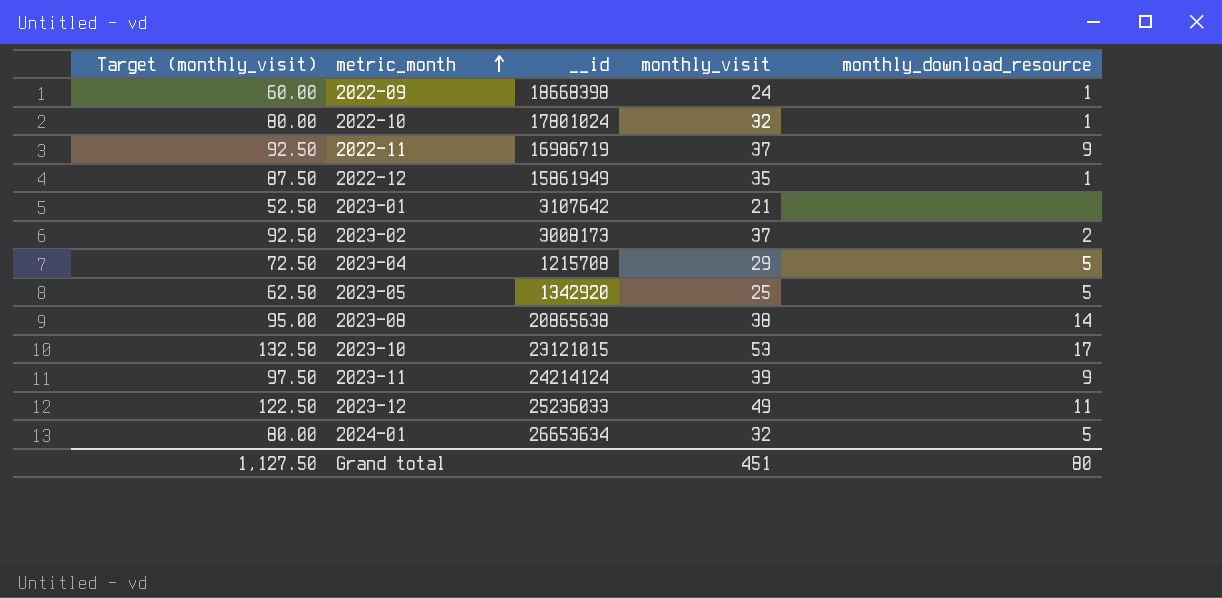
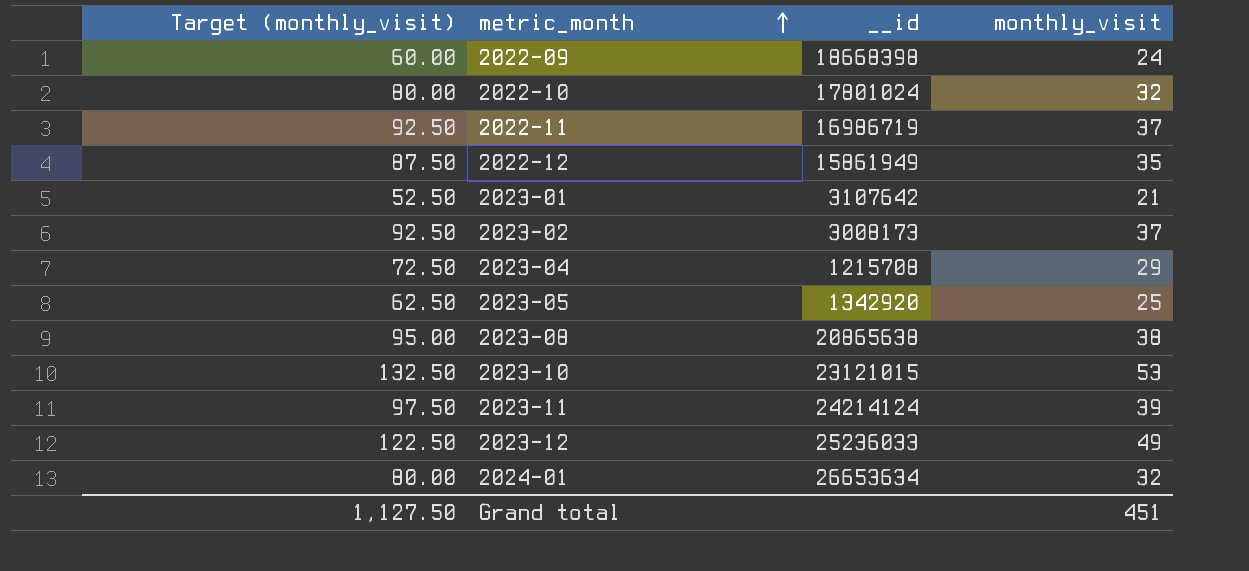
column monthly_download_resource | position: 5 -> none

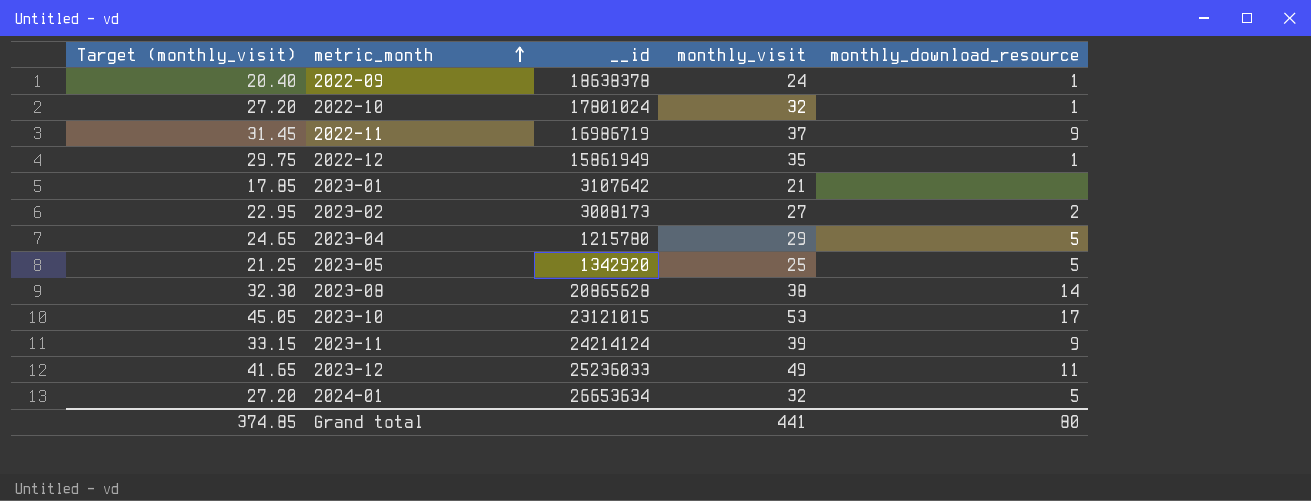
column Target (monthly_visit) | formula: [monthly_visit] * 2.5 -> [monthly_visit] * 0.85
column monthly_download_resource | position: none -> 5
2022-09 | __id: 18668398 -> 18638378
2023-02 | monthly_visit: 37 -> 27
2023-04 | __id: 1215708 -> 1215780
2023-08 | __id: 20865638 -> 20865628
Grand total | Target (monthly_visit): 1,127.50 -> 374.85
Grand total | monthly_visit: 451 -> 441

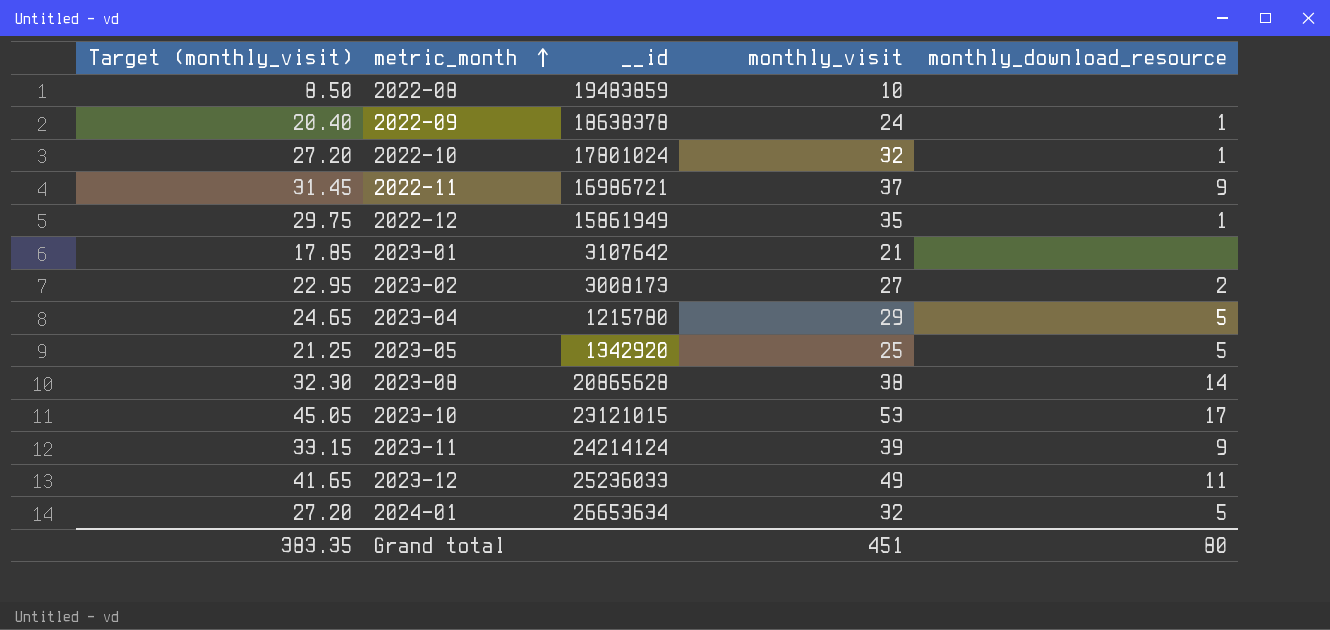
row 2022-08: none -> 8.50 | 19483859 | 10 | none
2022-11 | __id: 16986719 -> 16986721
Grand total | Target (monthly_visit): 374.85 -> 383.35
Grand total | monthly_visit: 441 -> 451

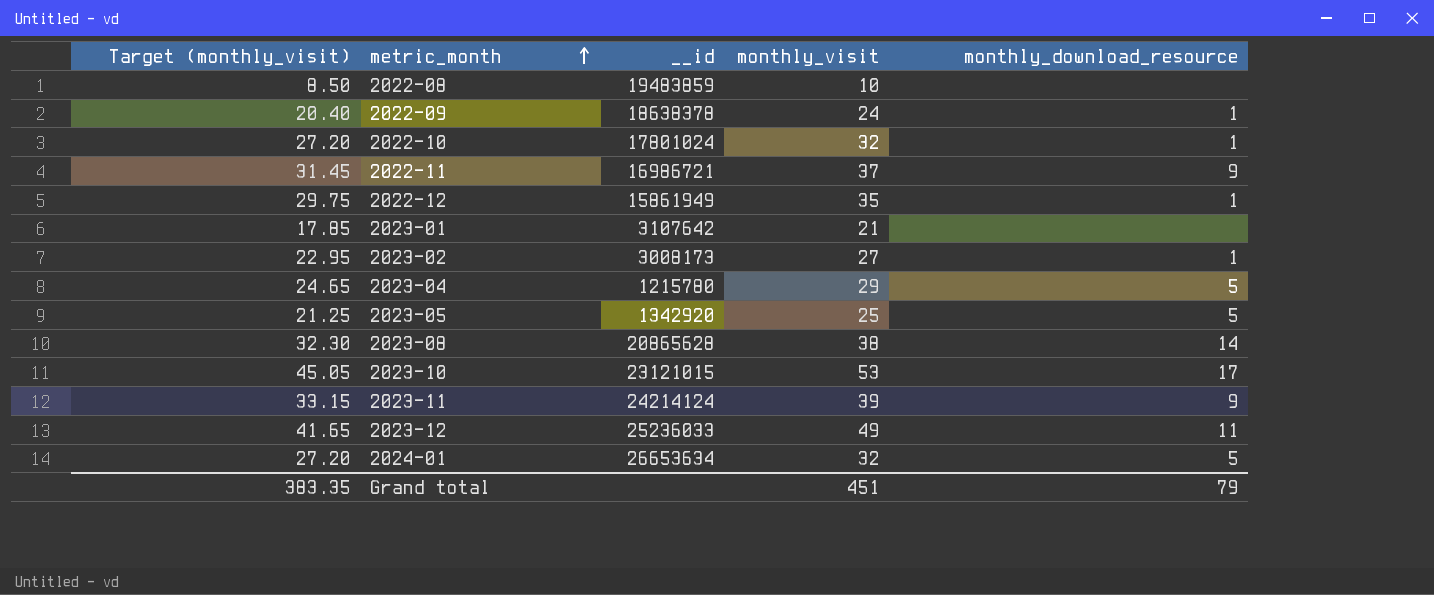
2023-02 | monthly_download_resource: 2 -> 1
Grand total | monthly_download_resource: 80 -> 79

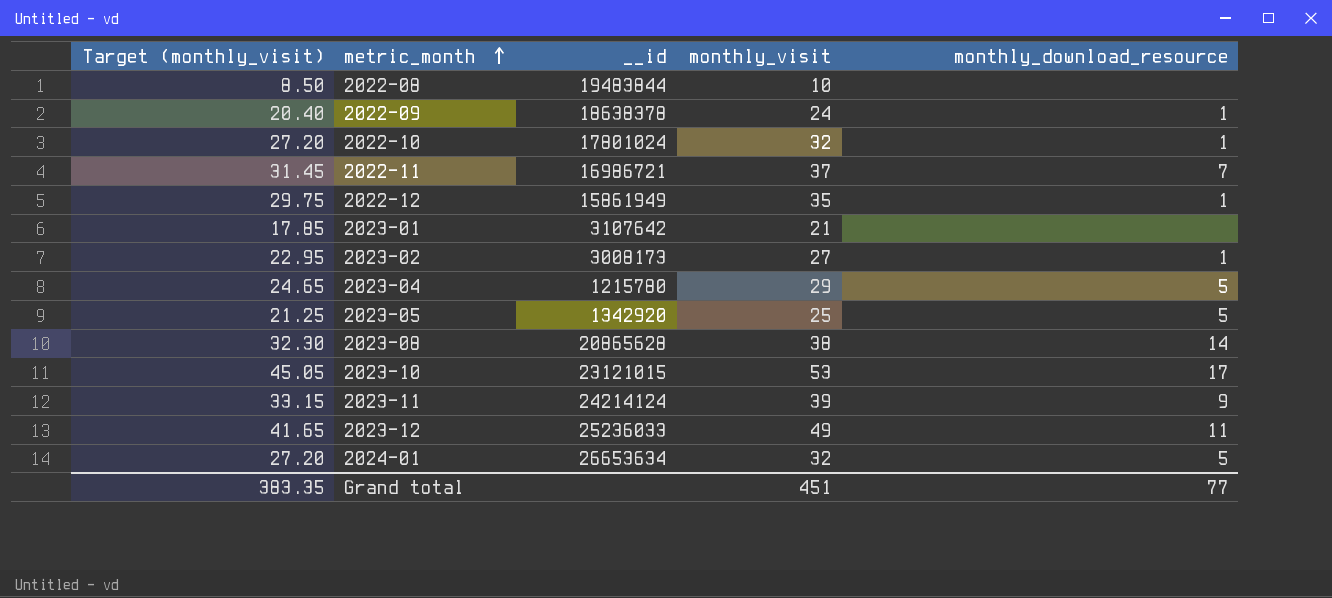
2022-08 | __id: 19483859 -> 19483844
2022-11 | monthly_download_resource: 9 -> 7
Grand total | monthly_download_resource: 79 -> 77

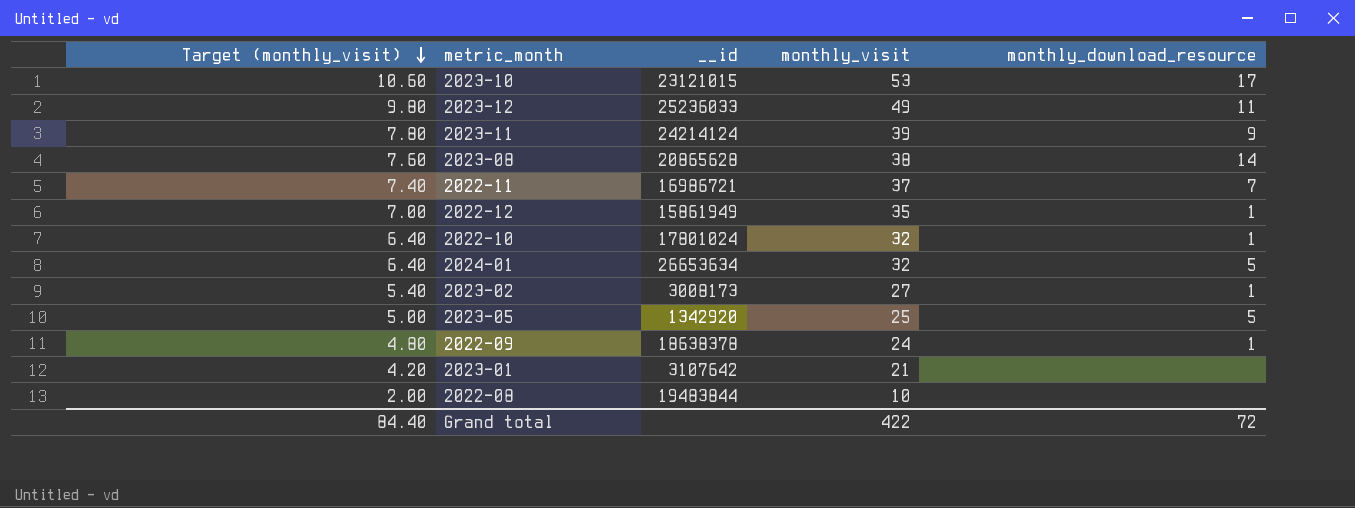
row order: metric_month ascending -> Target (monthly_visit) descending
column Target (monthly_visit) | formula: [monthly_visit] * 0.85 -> [monthly_visit] * 0.2
row 2023-04: 24.65 | 1215780 | 29 | 5 -> none
Grand total | Target (monthly_visit): 383.35 -> 84.40
Grand total | monthly_visit: 451 -> 422
Grand total | monthly_download_resource: 77 -> 72

